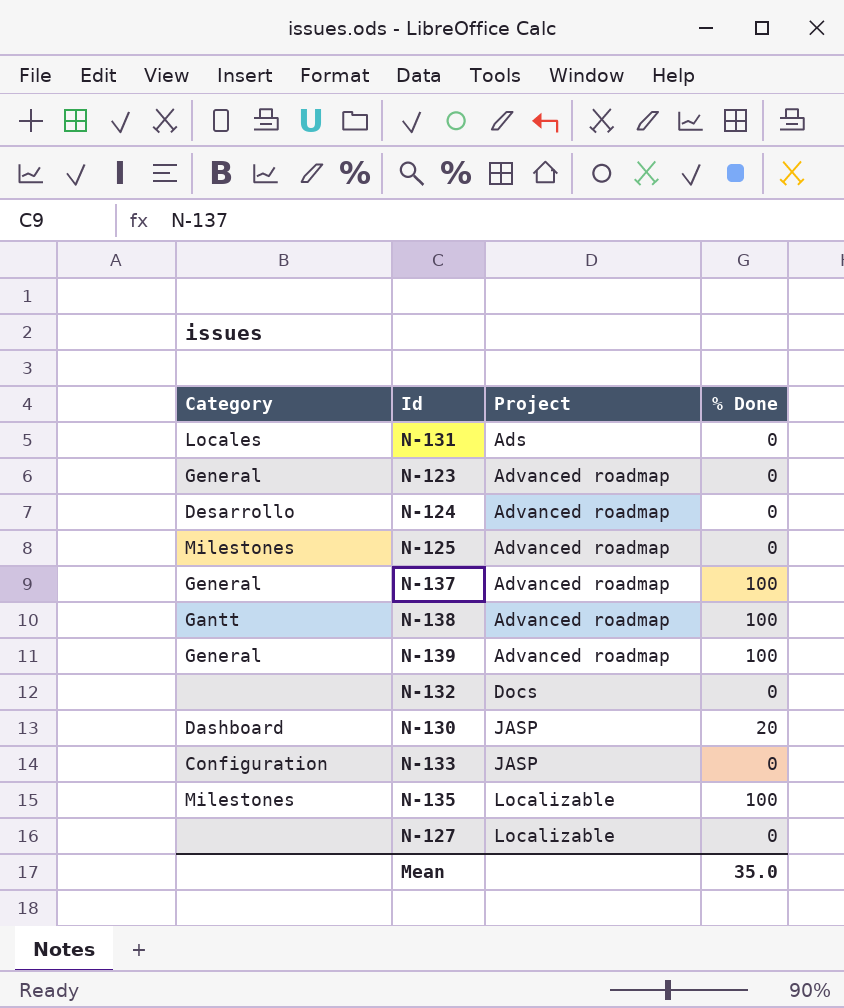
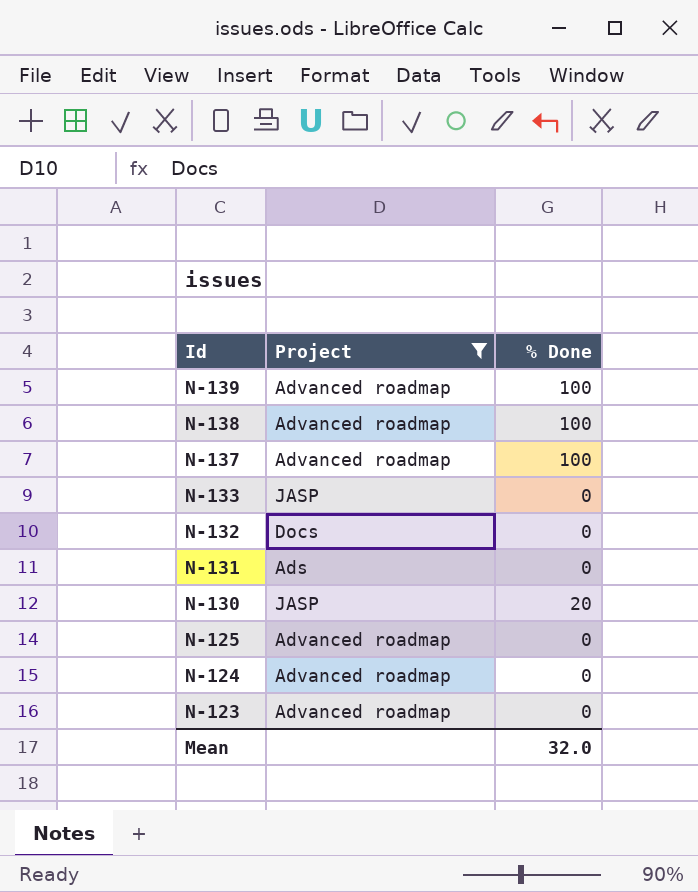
filter: none -> Project != Localizable
row order: Project ascending -> Id descending
column Category | position: 1 -> none
Mean | % Done: 35.0 -> 32.0

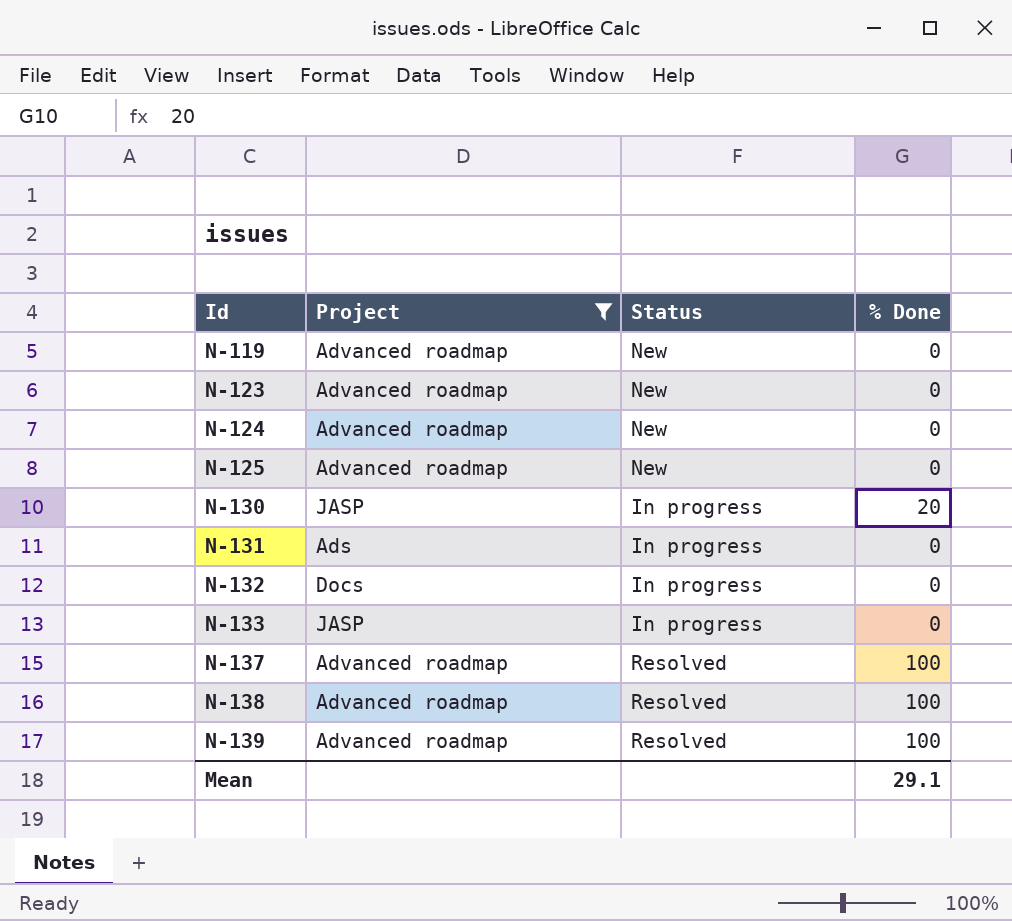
row order: Id descending -> Id ascending
column Status | position: none -> 3
row N-119: none -> Advanced roadmap | New | 0
Mean | % Done: 32.0 -> 29.1

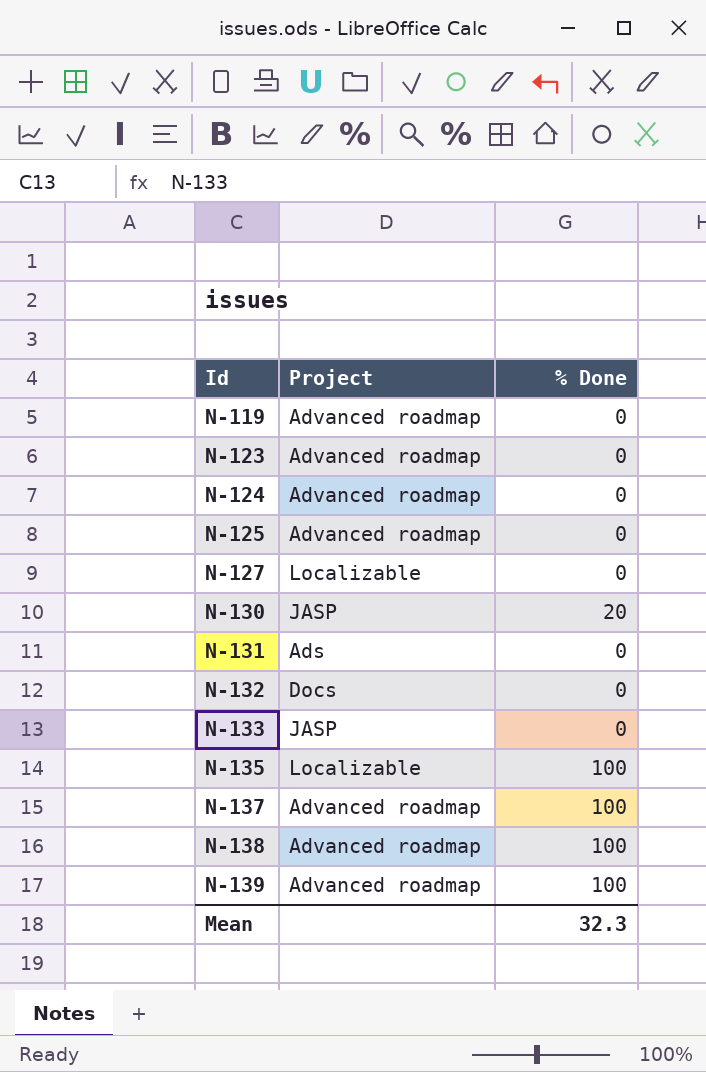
filter: Project != Localizable -> none
column Status | position: 3 -> none
Mean | % Done: 29.1 -> 32.3

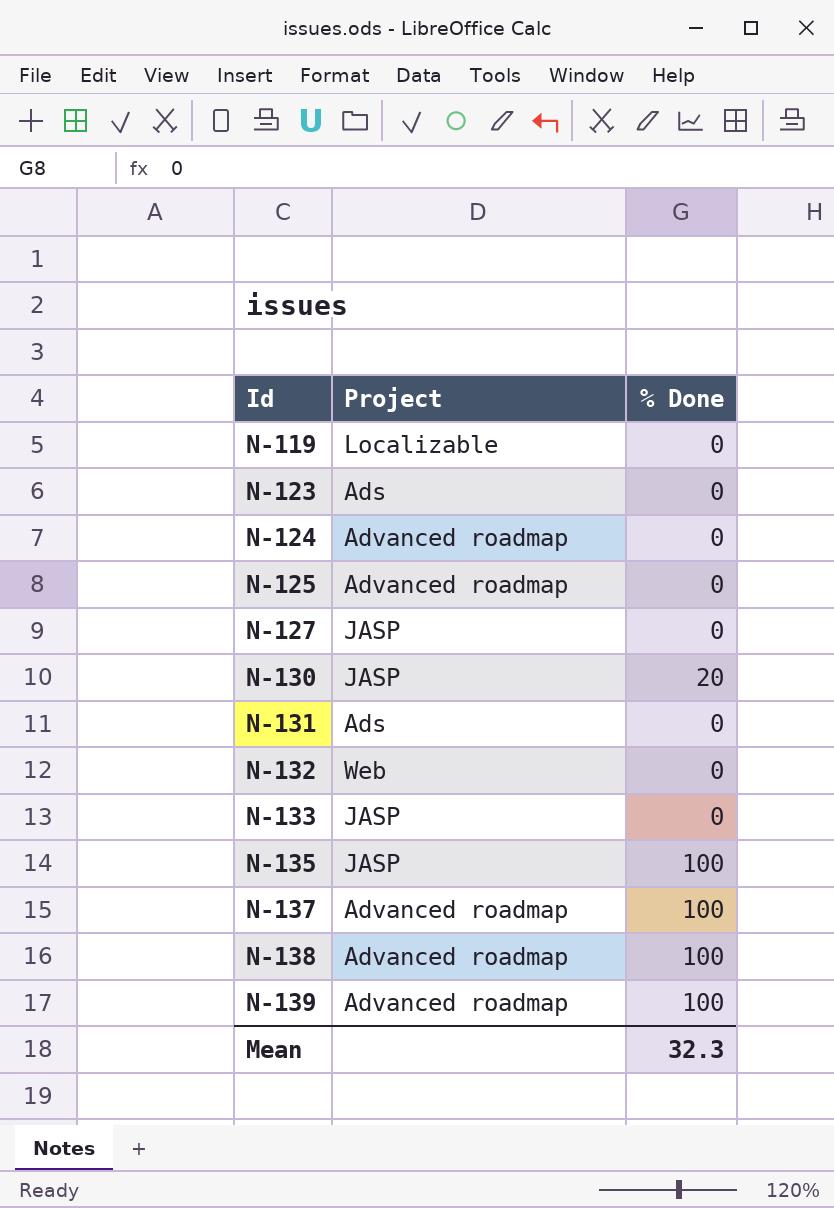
N-119 | Project: Advanced roadmap -> Localizable
N-123 | Project: Advanced roadmap -> Ads
N-127 | Project: Localizable -> JASP
N-132 | Project: Docs -> Web
N-135 | Project: Localizable -> JASP

